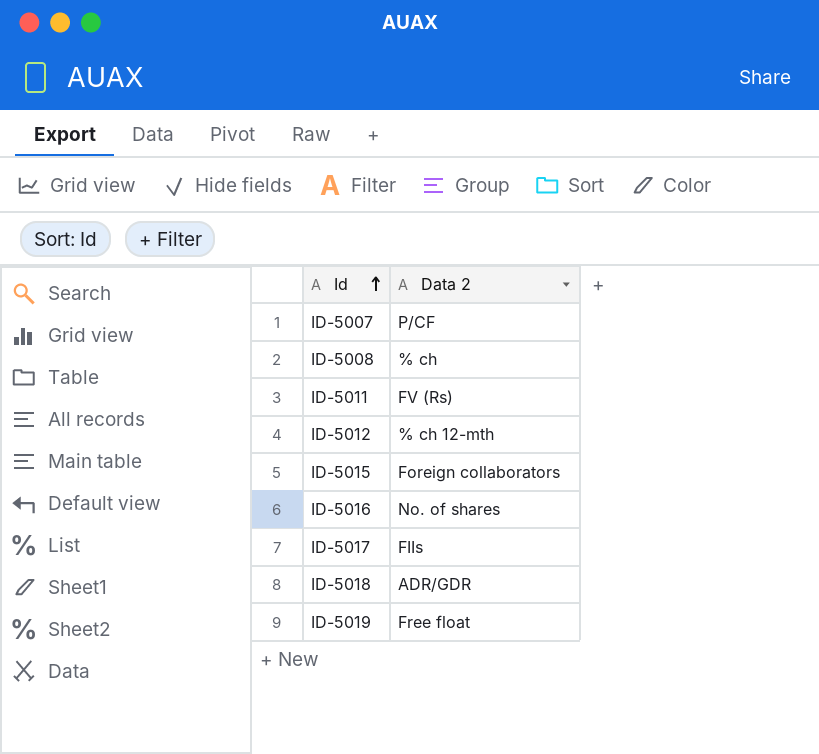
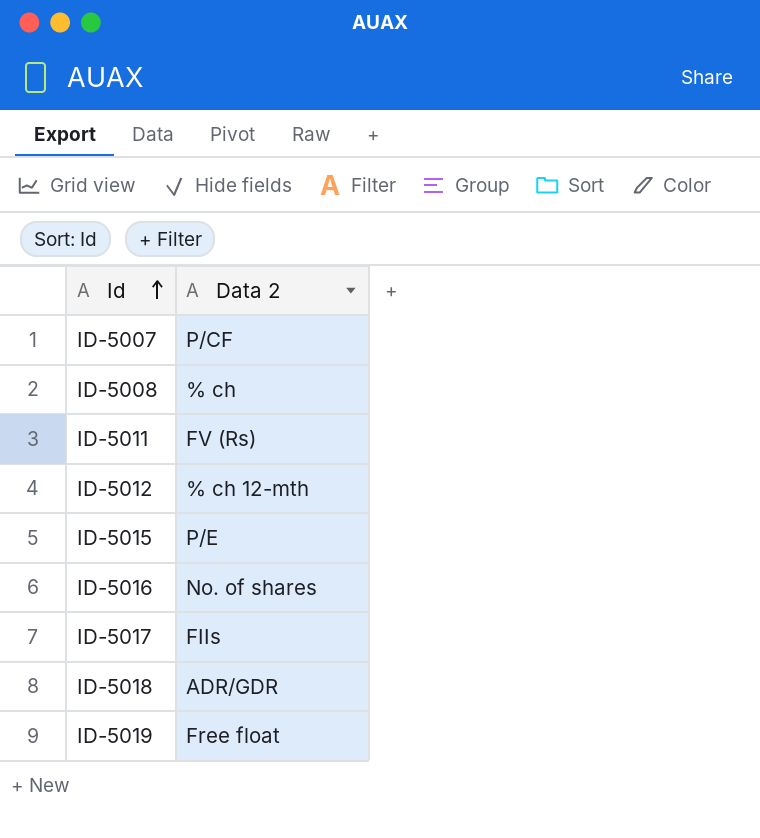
ID-5015 | Data 2: Foreign collaborators -> P/E

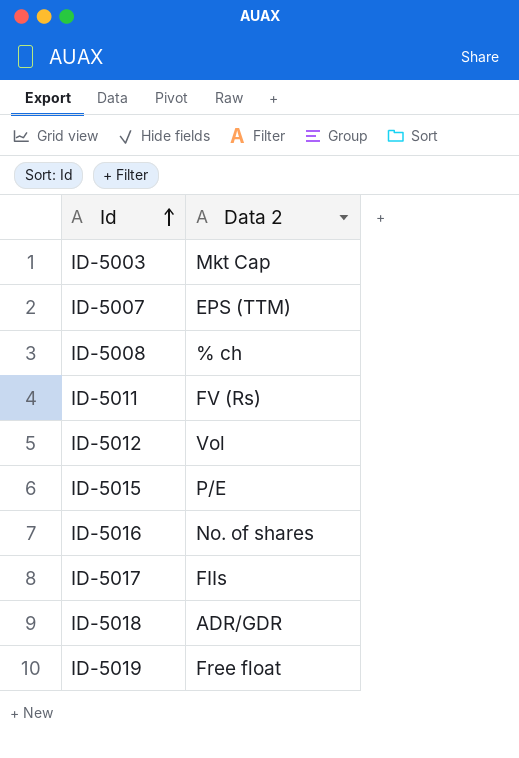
row ID-5003: none -> Mkt Cap
ID-5007 | Data 2: P/CF -> EPS (TTM)
ID-5012 | Data 2: % ch 12-mth -> Vol

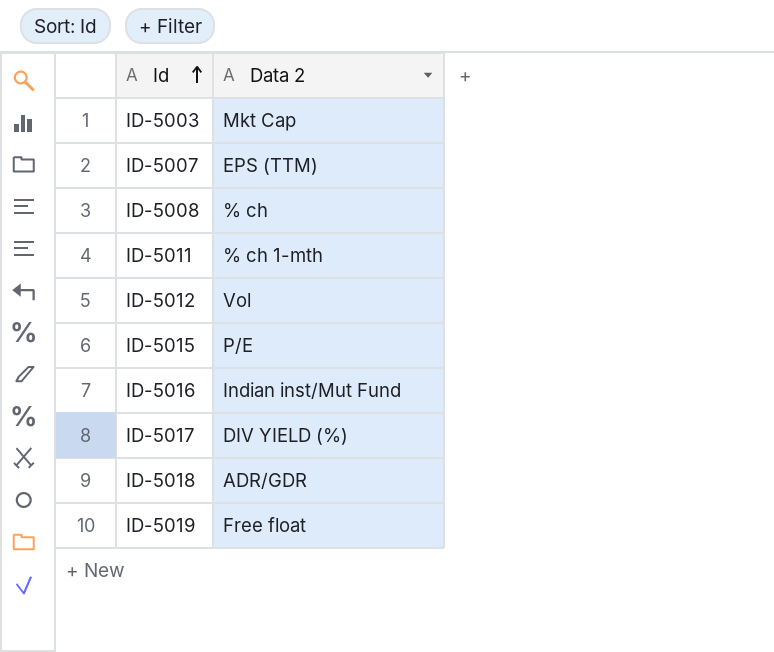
ID-5011 | Data 2: FV (Rs) -> % ch 1-mth
ID-5016 | Data 2: No. of shares -> Indian inst/Mut Fund
ID-5017 | Data 2: FIIs -> DIV YIELD (%)

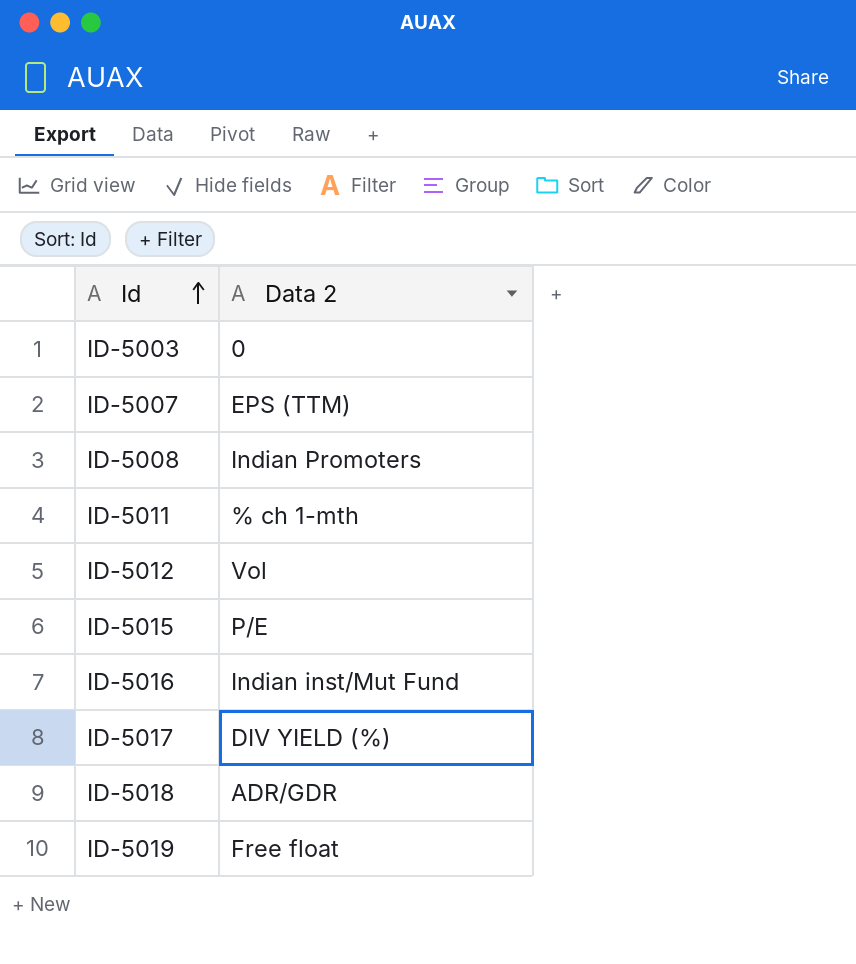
ID-5003 | Data 2: Mkt Cap -> 0
ID-5008 | Data 2: % ch -> Indian Promoters

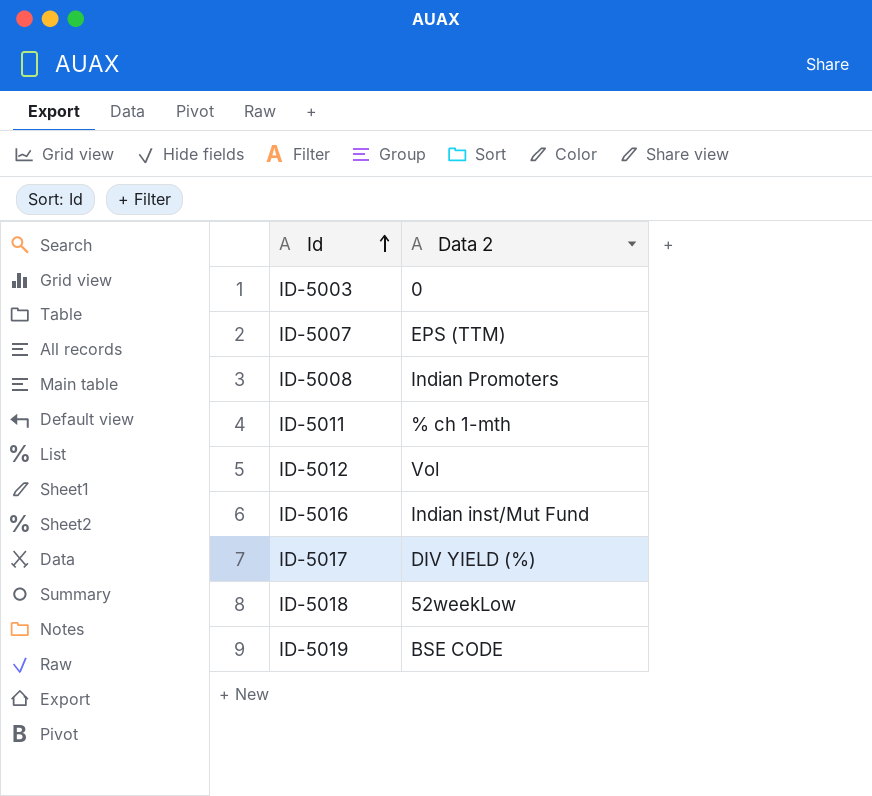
row ID-5015: P/E -> none
ID-5018 | Data 2: ADR/GDR -> 52weekLow
ID-5019 | Data 2: Free float -> BSE CODE

